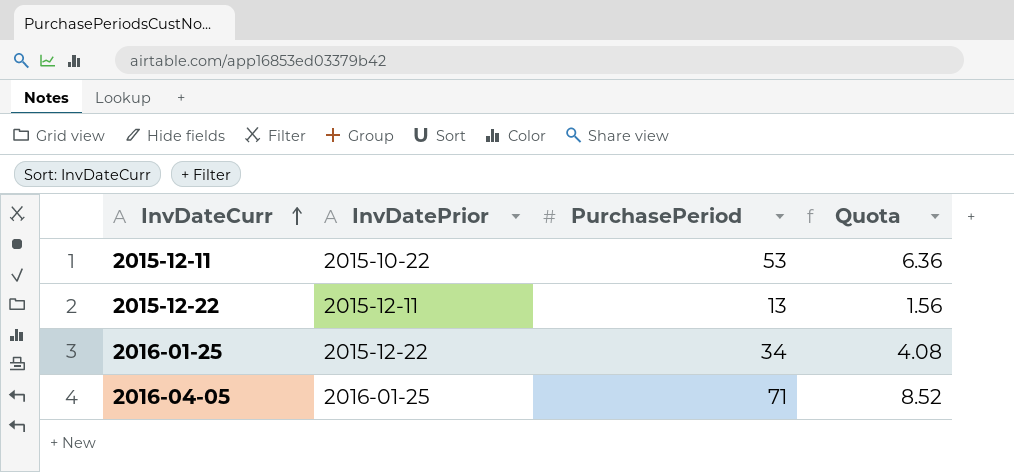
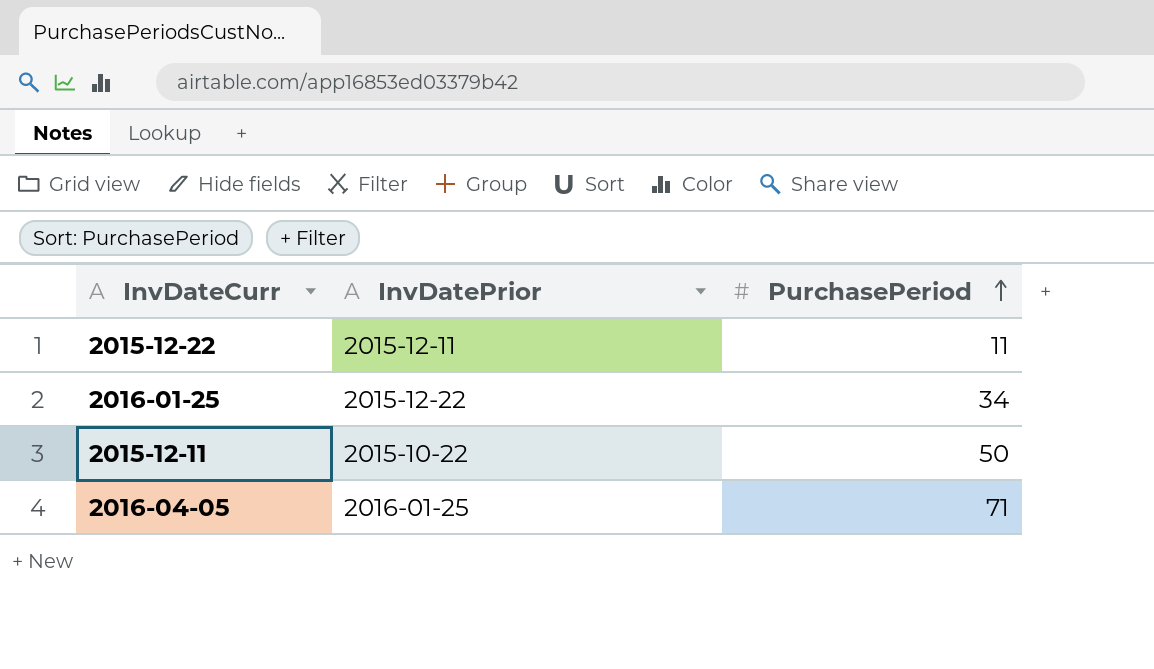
row order: InvDateCurr ascending -> PurchasePeriod ascending
column Quota | formula: [PurchasePeriod] * 0.12 -> none
2015-12-22 | PurchasePeriod: 13 -> 11
2015-12-11 | PurchasePeriod: 53 -> 50

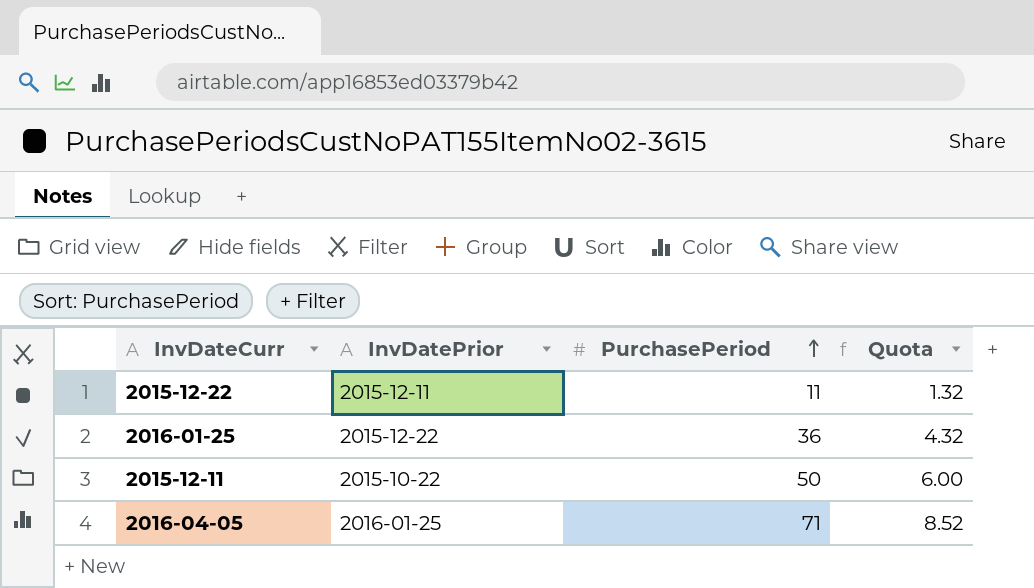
column Quota | formula: none -> [PurchasePeriod] * 0.12
2016-01-25 | PurchasePeriod: 34 -> 36

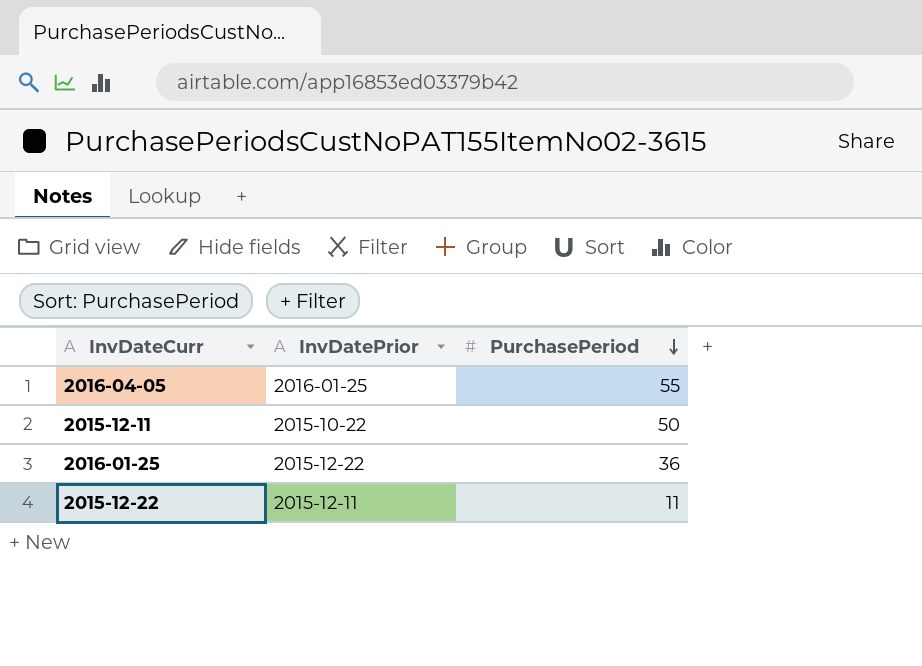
row order: PurchasePeriod ascending -> PurchasePeriod descending
column Quota | formula: [PurchasePeriod] * 0.12 -> none
2016-04-05 | PurchasePeriod: 71 -> 55

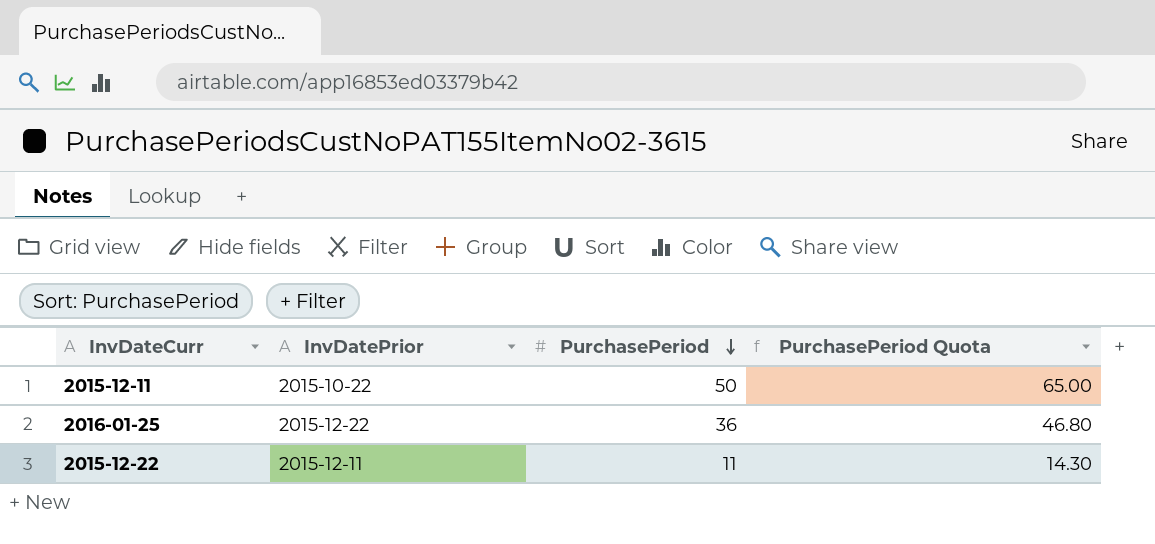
column PurchasePeriod Quota | formula: none -> [PurchasePeriod] * 1.3
row 2016-04-05: 2016-01-25 | 55 -> none

